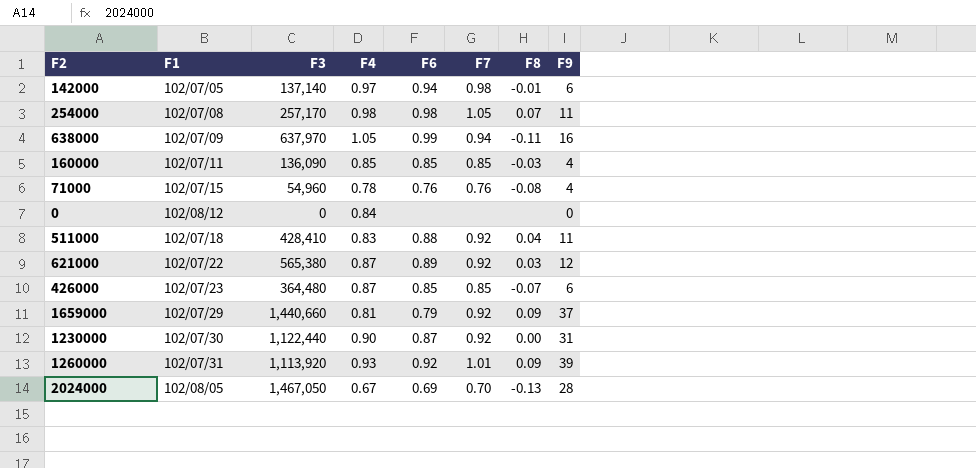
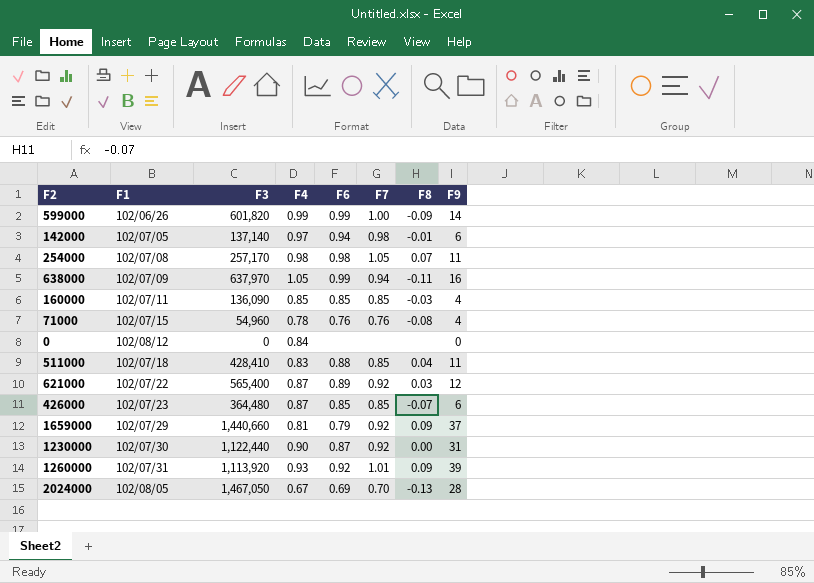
row 599000: none -> 102/06/26 | 601,820 | 0.99 | 0.99 | 1.00 | -0.09 | 14
511000 | F7: 0.92 -> 0.85
621000 | F3: 565,380 -> 565,400

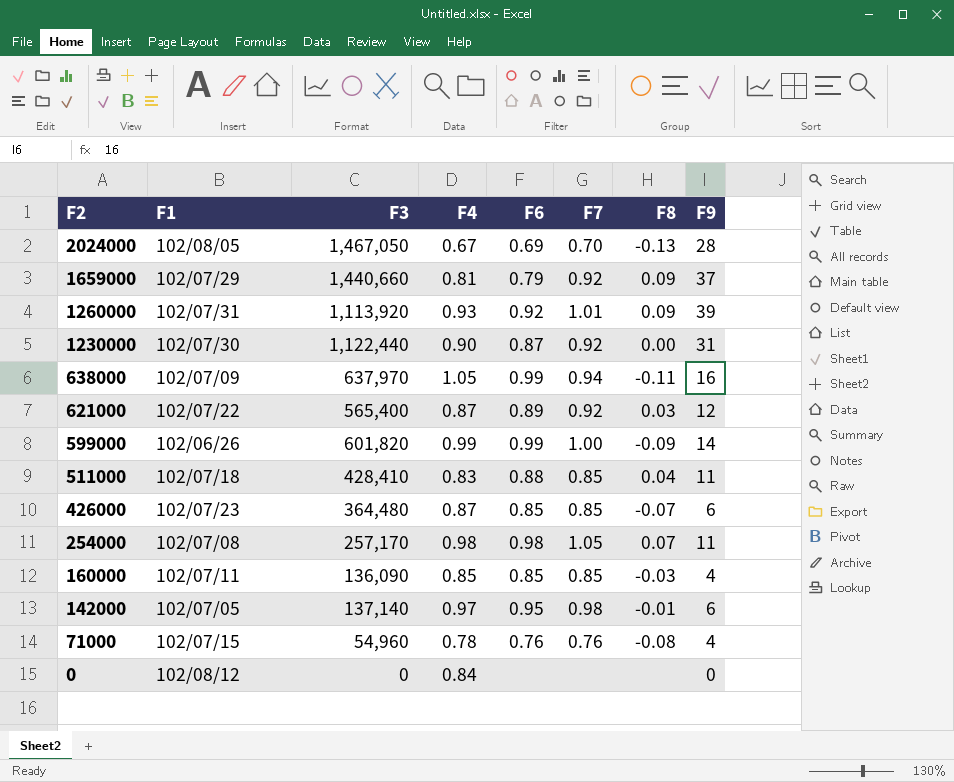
row order: none -> F2 descending
142000 | F6: 0.94 -> 0.95

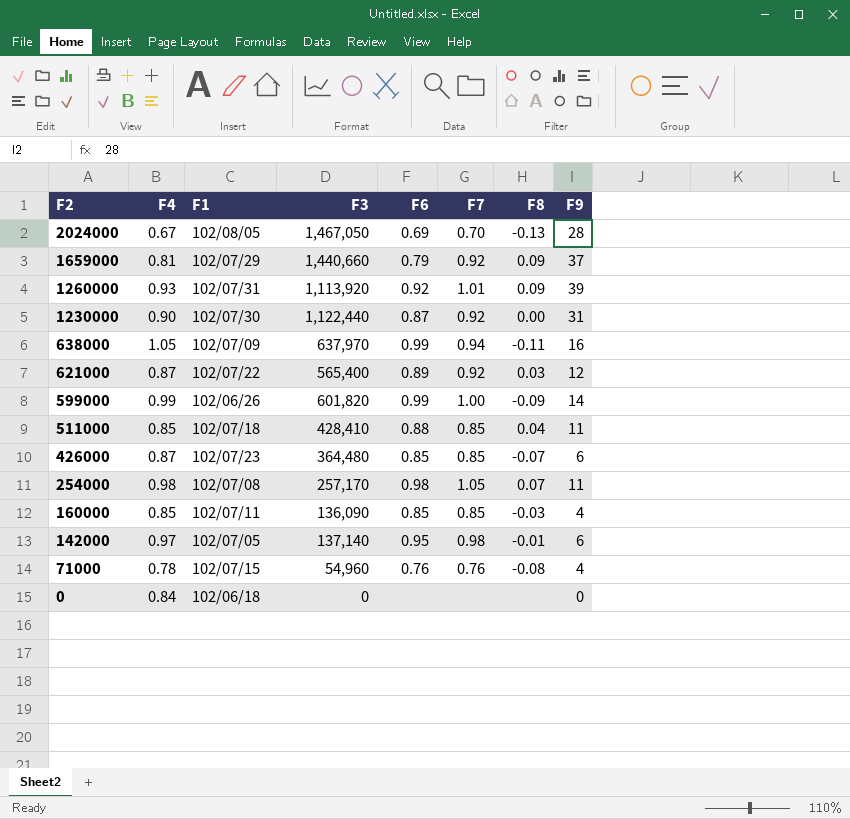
column F4 | position: 4 -> 2
511000 | F4: 0.83 -> 0.85
0 | F1: 102/08/12 -> 102/06/18

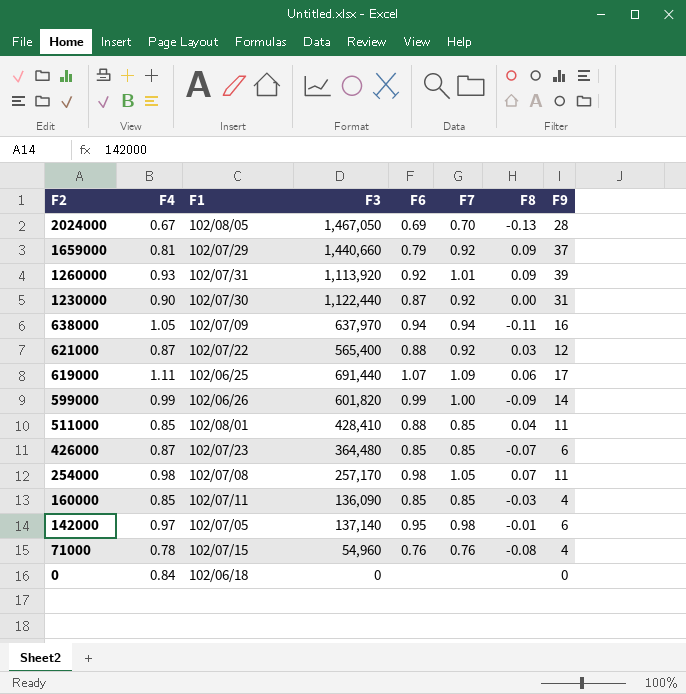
638000 | F6: 0.99 -> 0.94
621000 | F6: 0.89 -> 0.88
row 619000: none -> 1.11 | 102/06/25 | 691,440 | 1.07 | 1.09 | 0.06 | 17
511000 | F1: 102/07/18 -> 102/08/01

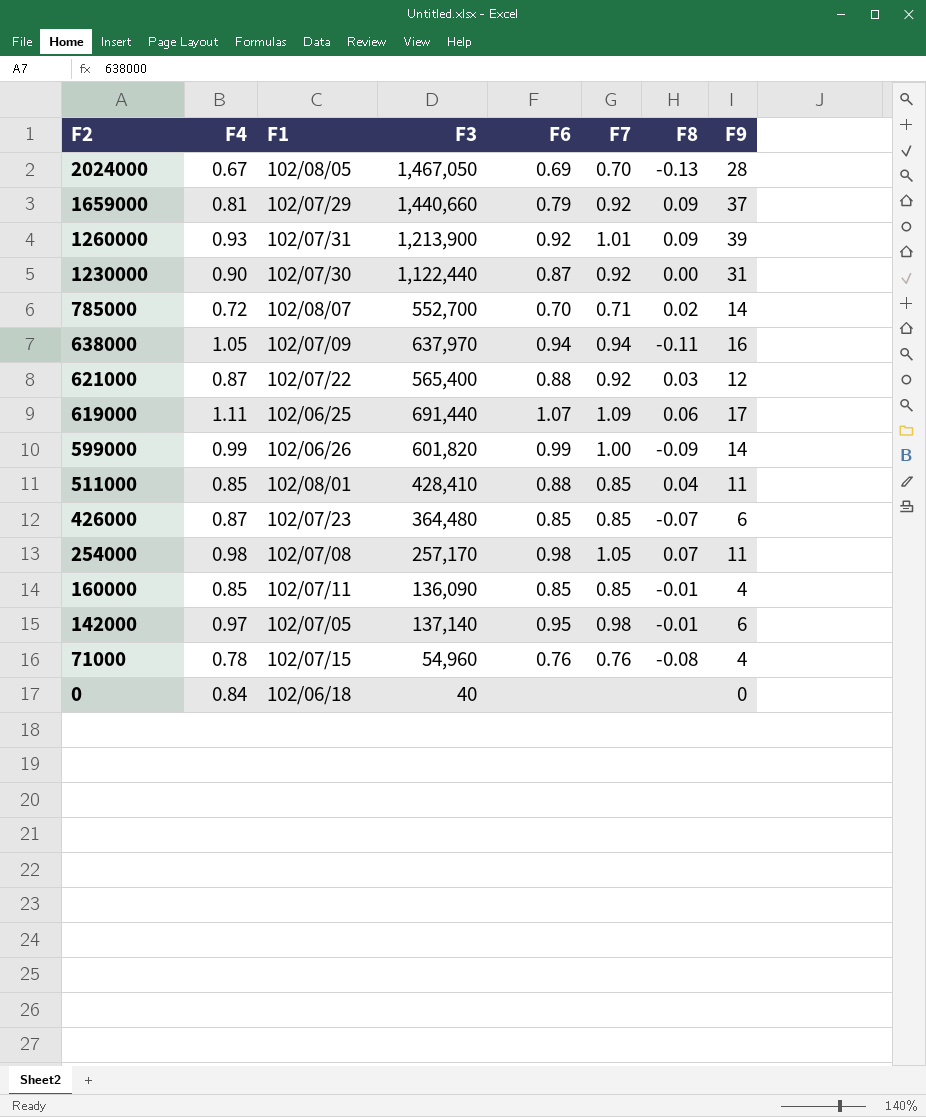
1260000 | F3: 1,113,920 -> 1,213,900
row 785000: none -> 0.72 | 102/08/07 | 552,700 | 0.70 | 0.71 | 0.02 | 14
160000 | F8: -0.03 -> -0.01
0 | F3: 0 -> 40

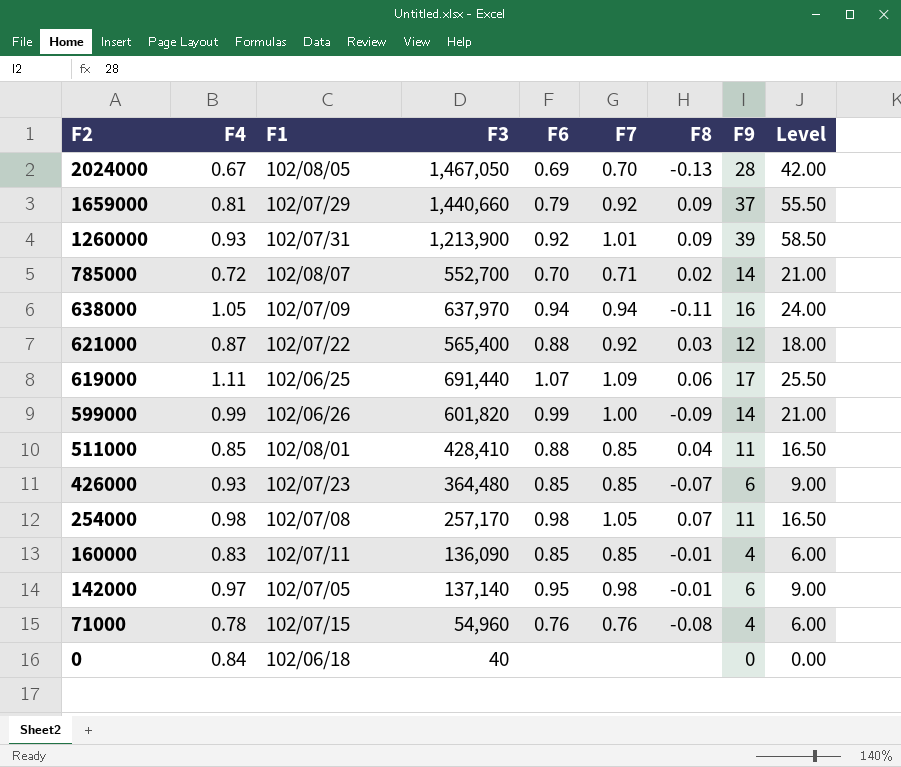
column Level | formula: none -> [F9] * 1.5
row 1230000: 0.90 | 102/07/30 | 1,122,440 | 0.87 | 0.92 | 0.00 | 31 -> none
426000 | F4: 0.87 -> 0.93
160000 | F4: 0.85 -> 0.83

